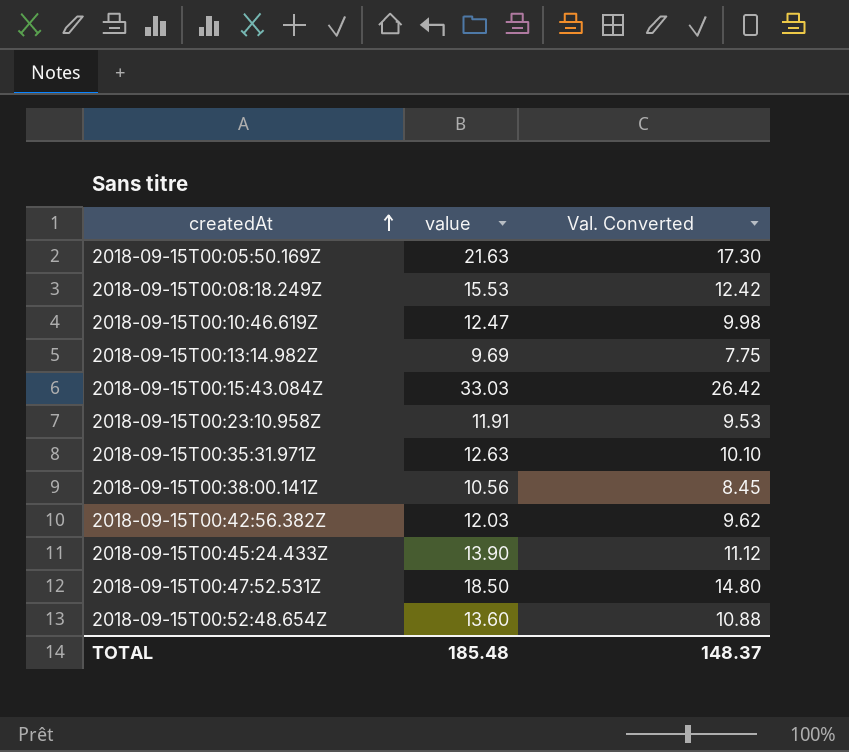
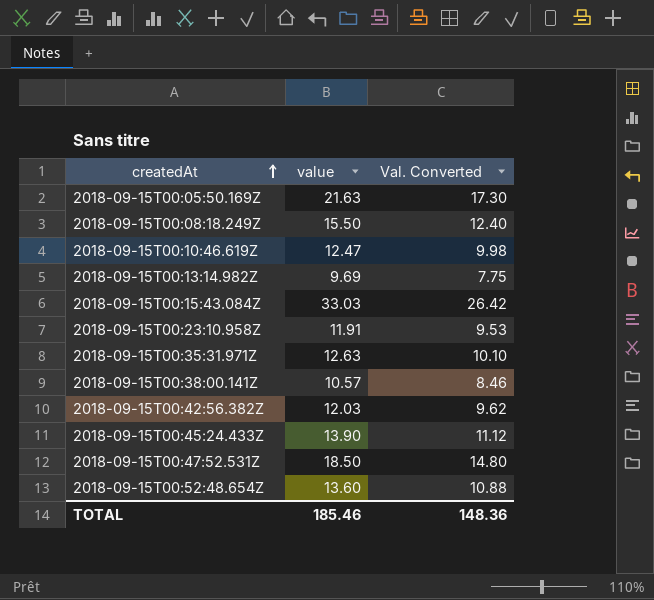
2018-09-15T00:08:18.249Z | value: 15.53 -> 15.50
2018-09-15T00:08:18.249Z | Val. Converted: 12.42 -> 12.40
2018-09-15T00:38:00.141Z | value: 10.56 -> 10.57
2018-09-15T00:38:00.141Z | Val. Converted: 8.45 -> 8.46
TOTAL | value: 185.48 -> 185.46
TOTAL | Val. Converted: 148.37 -> 148.36

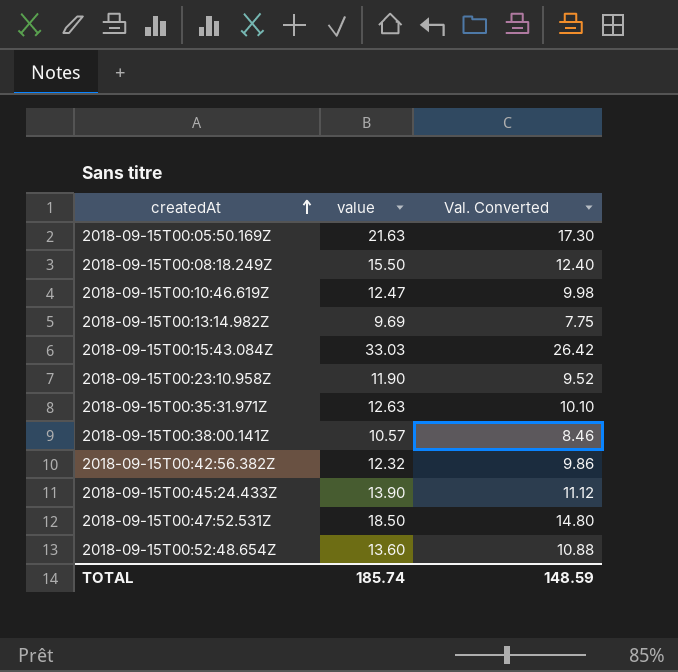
2018-09-15T00:23:10.958Z | value: 11.91 -> 11.90
2018-09-15T00:23:10.958Z | Val. Converted: 9.53 -> 9.52
2018-09-15T00:42:56.382Z | value: 12.03 -> 12.32
2018-09-15T00:42:56.382Z | Val. Converted: 9.62 -> 9.86
TOTAL | value: 185.46 -> 185.74
TOTAL | Val. Converted: 148.36 -> 148.59

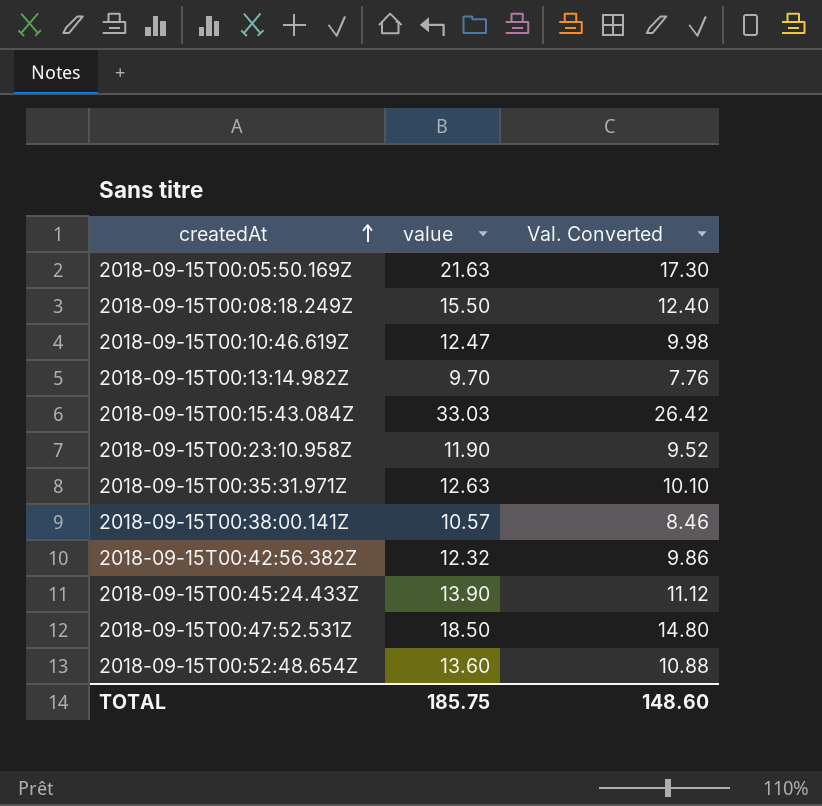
2018-09-15T00:13:14.982Z | value: 9.69 -> 9.70
2018-09-15T00:13:14.982Z | Val. Converted: 7.75 -> 7.76
TOTAL | value: 185.74 -> 185.75
TOTAL | Val. Converted: 148.59 -> 148.60

